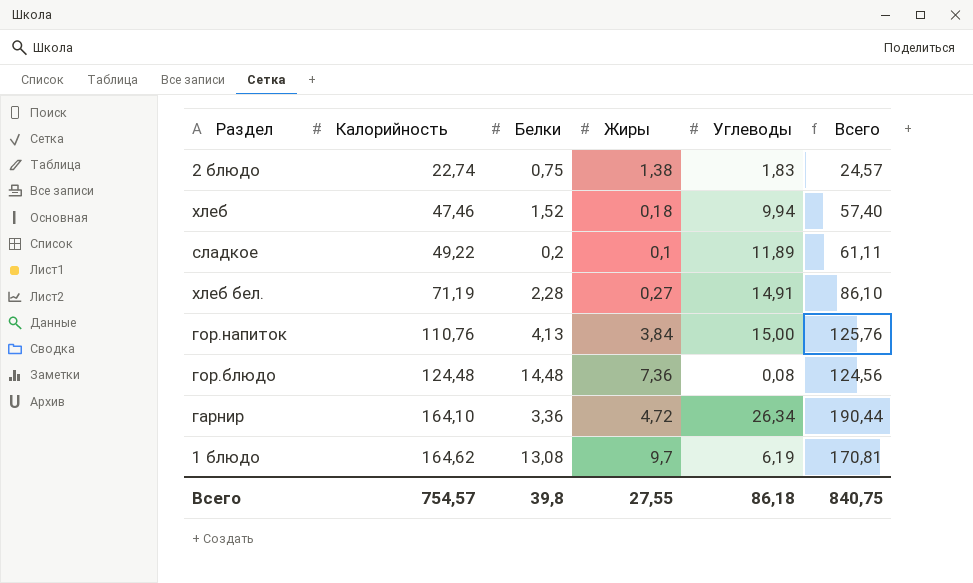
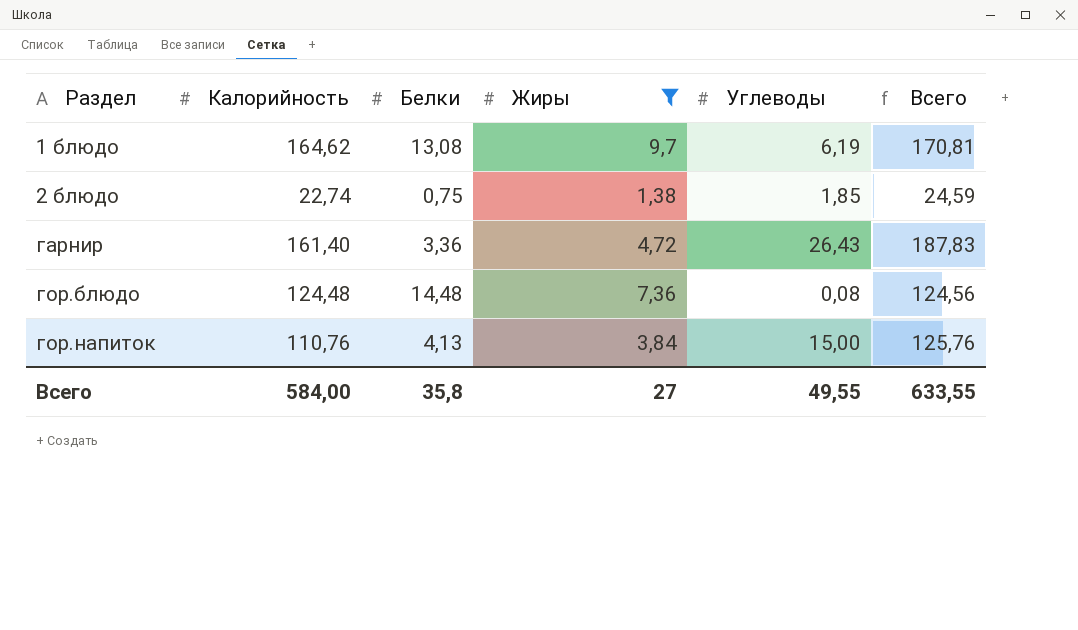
filter: none -> Жиры >= 1,38
row order: Калорийность ascending -> Раздел ascending
2 блюдо | Углеводы: 1,83 -> 1,85
2 блюдо | Всего: 24,57 -> 24,59
гарнир | Калорийность: 164,10 -> 161,40
гарнир | Углеводы: 26,34 -> 26,43
гарнир | Всего: 190,44 -> 187,83
Всего | Калорийность: 754,57 -> 584,00
Всего | Белки: 39,8 -> 35,8
Всего | Жиры: 27,55 -> 27
Всего | Углеводы: 86,18 -> 49,55
Всего | Всего: 840,75 -> 633,55

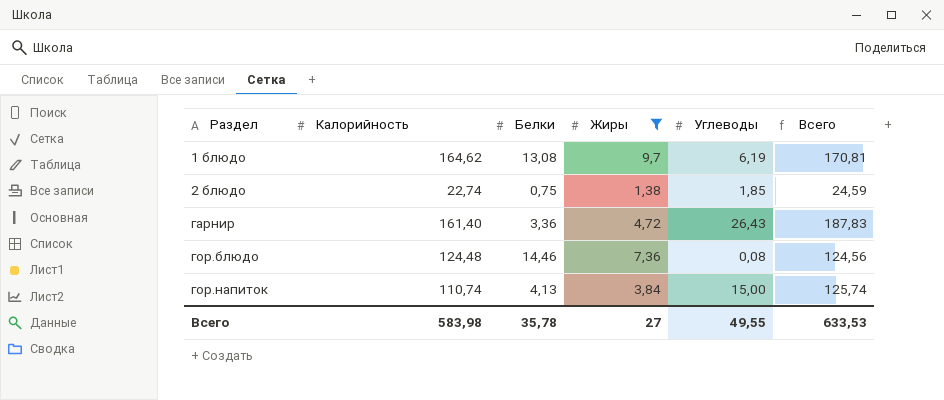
гор.блюдо | Белки: 14,48 -> 14,46
гор.напиток | Калорийность: 110,76 -> 110,74
гор.напиток | Всего: 125,76 -> 125,74
Всего | Калорийность: 584,00 -> 583,98
Всего | Белки: 35,8 -> 35,78
Всего | Всего: 633,55 -> 633,53

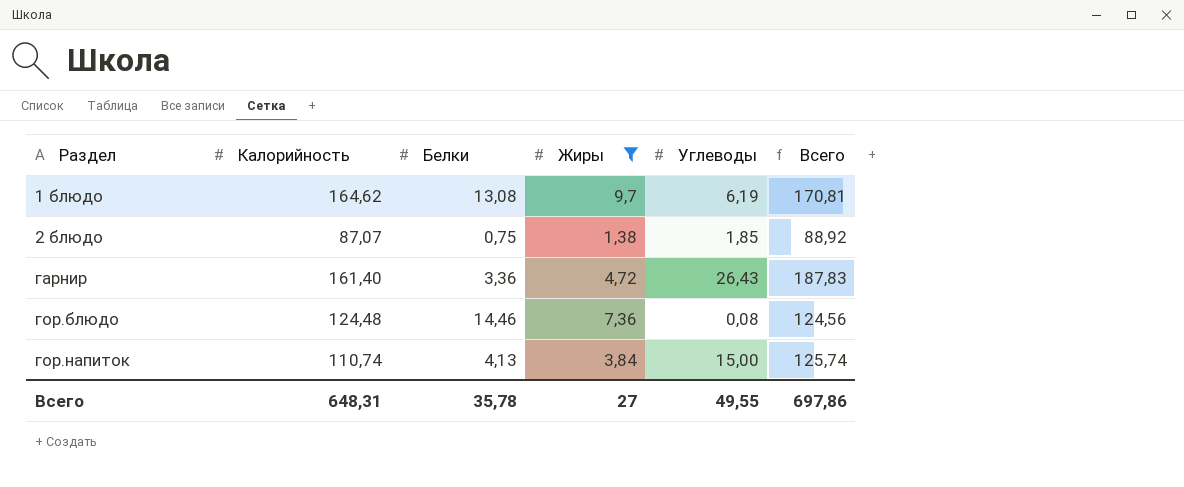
2 блюдо | Калорийность: 22,74 -> 87,07
2 блюдо | Всего: 24,59 -> 88,92
Всего | Калорийность: 583,98 -> 648,31
Всего | Всего: 633,53 -> 697,86

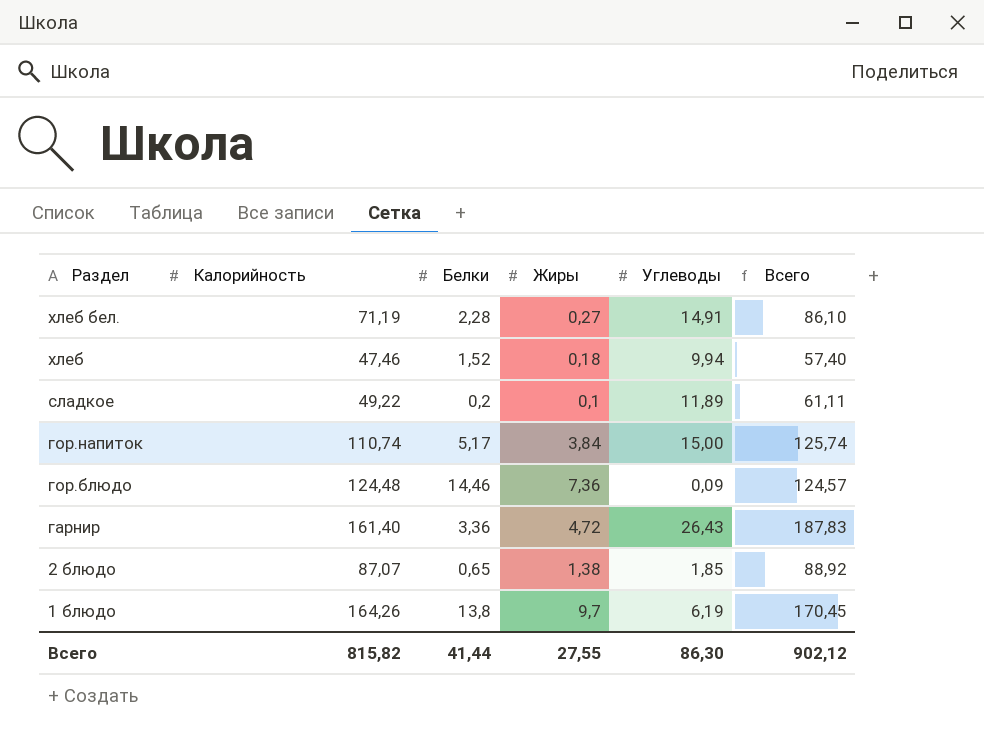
filter: Жиры >= 1,38 -> none
row order: Раздел ascending -> Раздел descending
гор.напиток | Белки: 4,13 -> 5,17
гор.блюдо | Углеводы: 0,08 -> 0,09
гор.блюдо | Всего: 124,56 -> 124,57
2 блюдо | Белки: 0,75 -> 0,65
1 блюдо | Калорийность: 164,62 -> 164,26
1 блюдо | Белки: 13,08 -> 13,8
1 блюдо | Всего: 170,81 -> 170,45
Всего | Калорийность: 648,31 -> 815,82
Всего | Белки: 35,78 -> 41,44
Всего | Жиры: 27 -> 27,55
Всего | Углеводы: 49,55 -> 86,30
Всего | Всего: 697,86 -> 902,12

